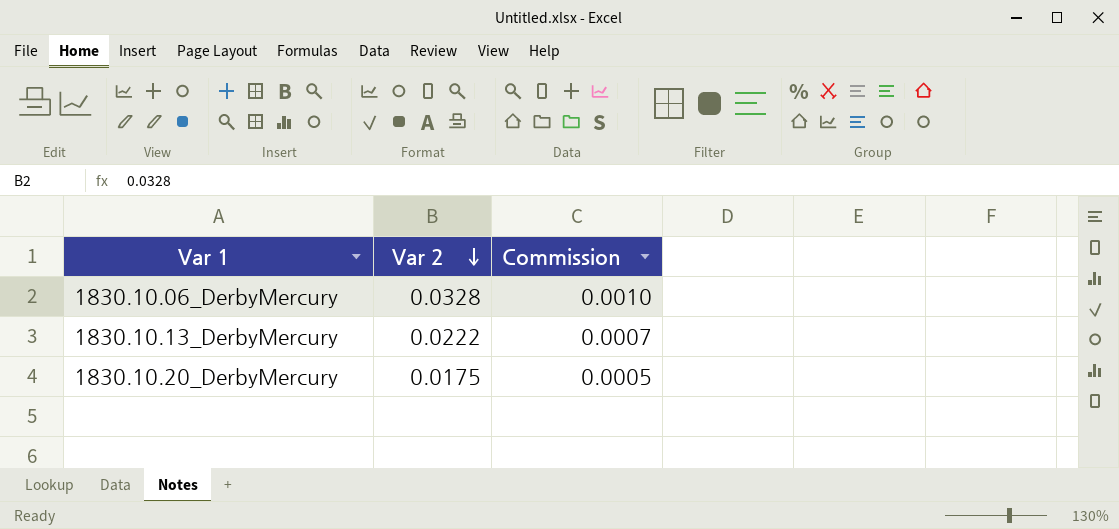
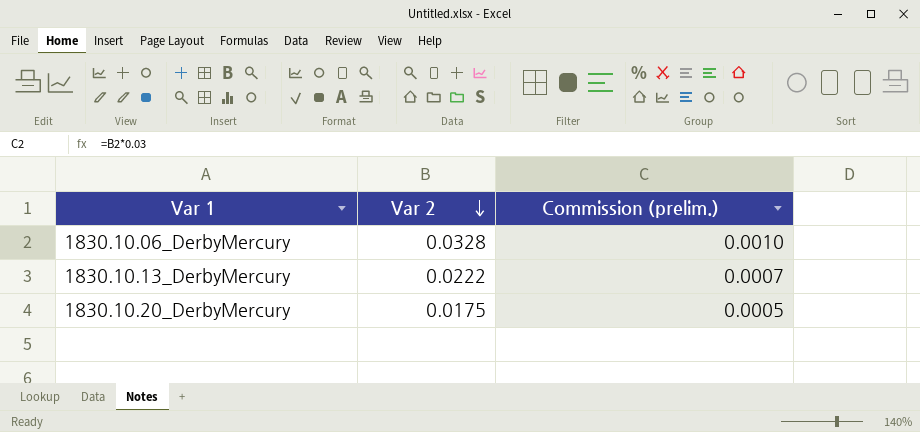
column name: Commission -> Commission (prelim.)

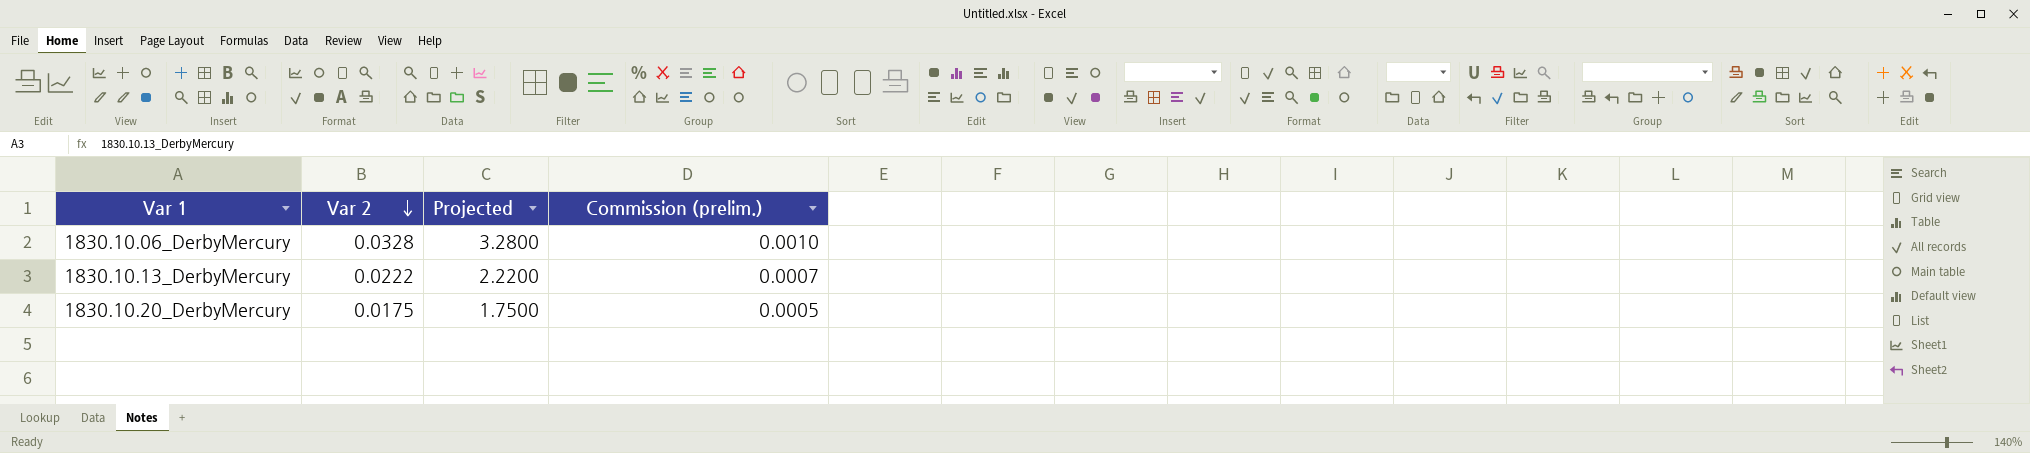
column Projected | formula: none -> [Var 2] * 100

